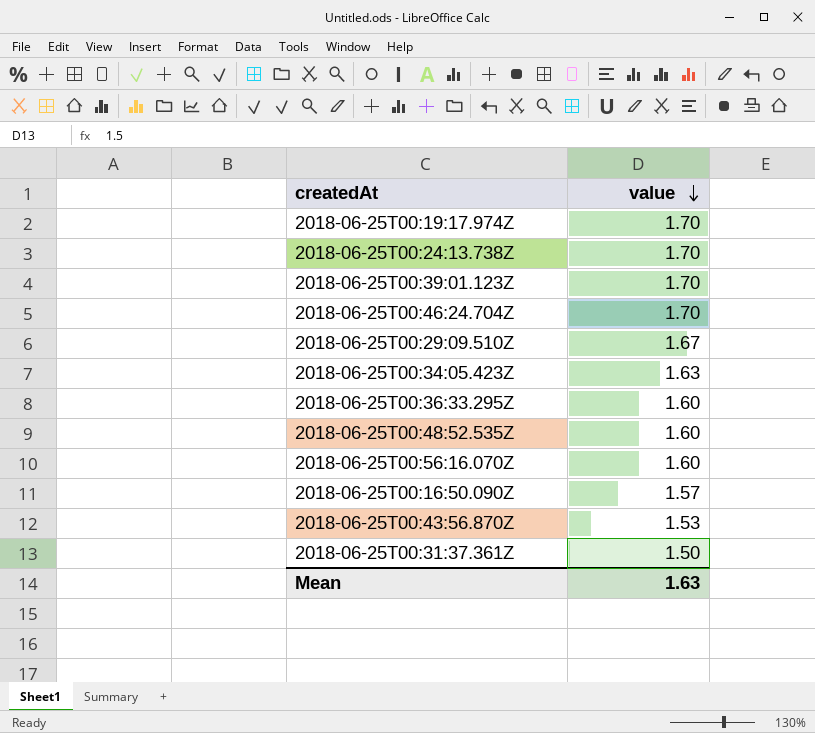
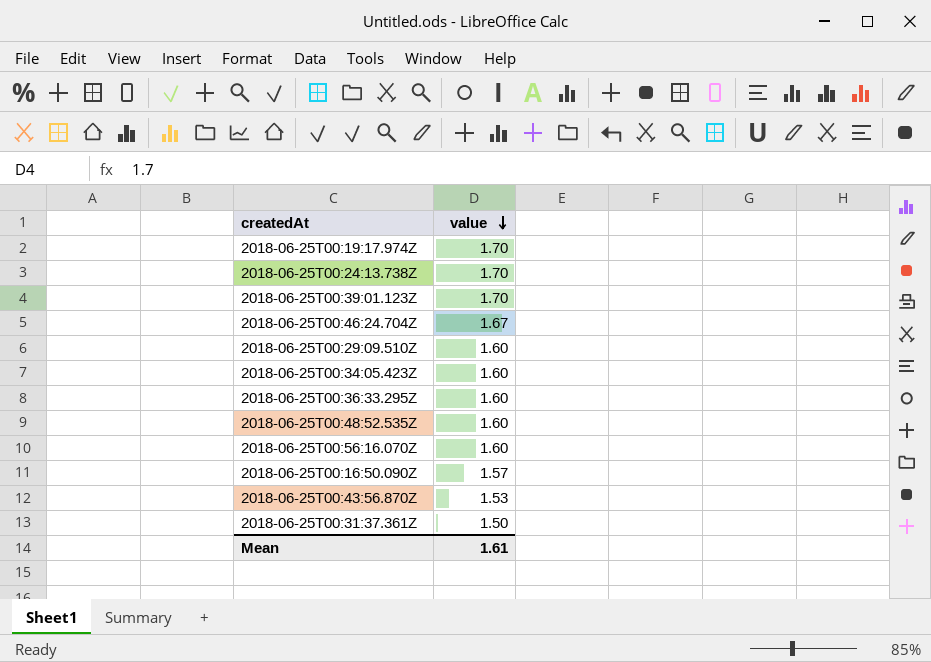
2018-06-25T00:46:24.704Z | value: 1.70 -> 1.67
2018-06-25T00:29:09.510Z | value: 1.67 -> 1.60
2018-06-25T00:34:05.423Z | value: 1.63 -> 1.60
Mean | value: 1.63 -> 1.61

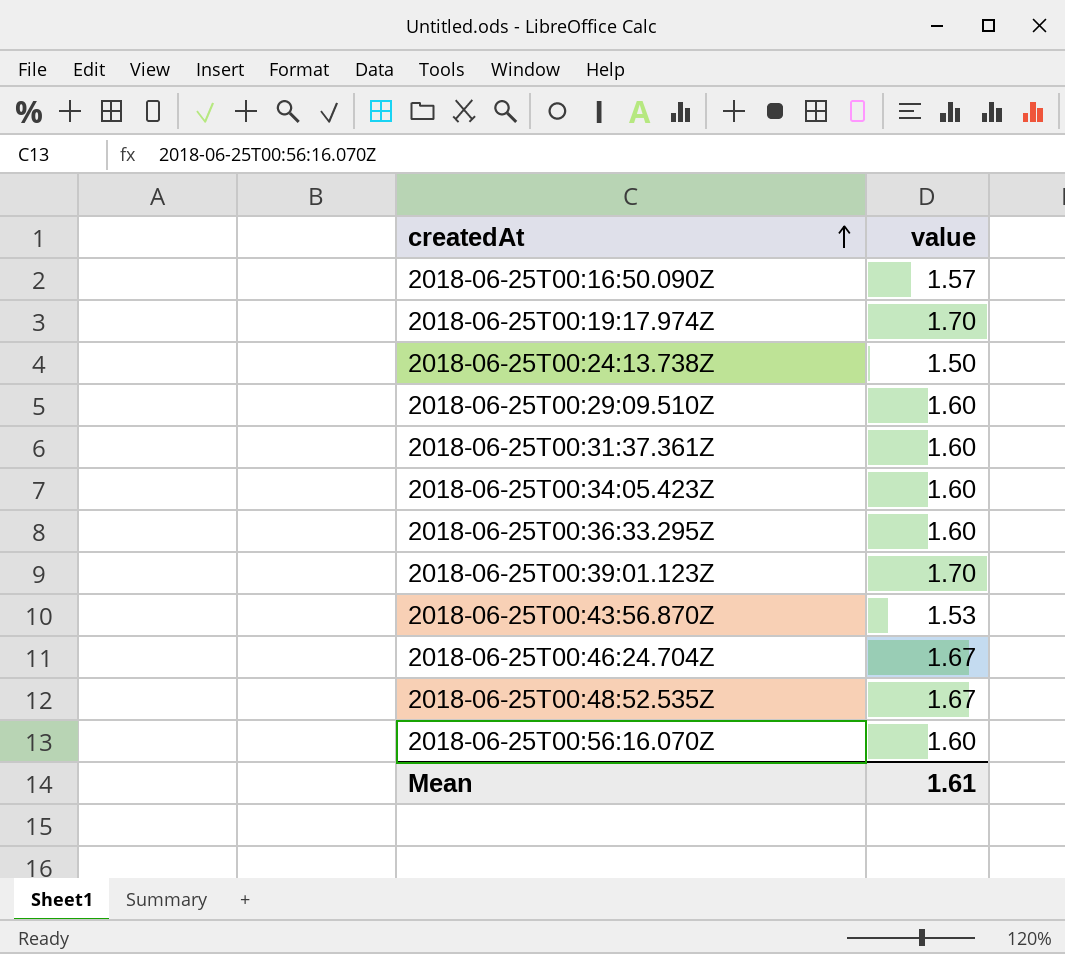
row order: value descending -> createdAt ascending
2018-06-25T00:24:13.738Z | value: 1.70 -> 1.50
2018-06-25T00:31:37.361Z | value: 1.50 -> 1.60
2018-06-25T00:48:52.535Z | value: 1.60 -> 1.67

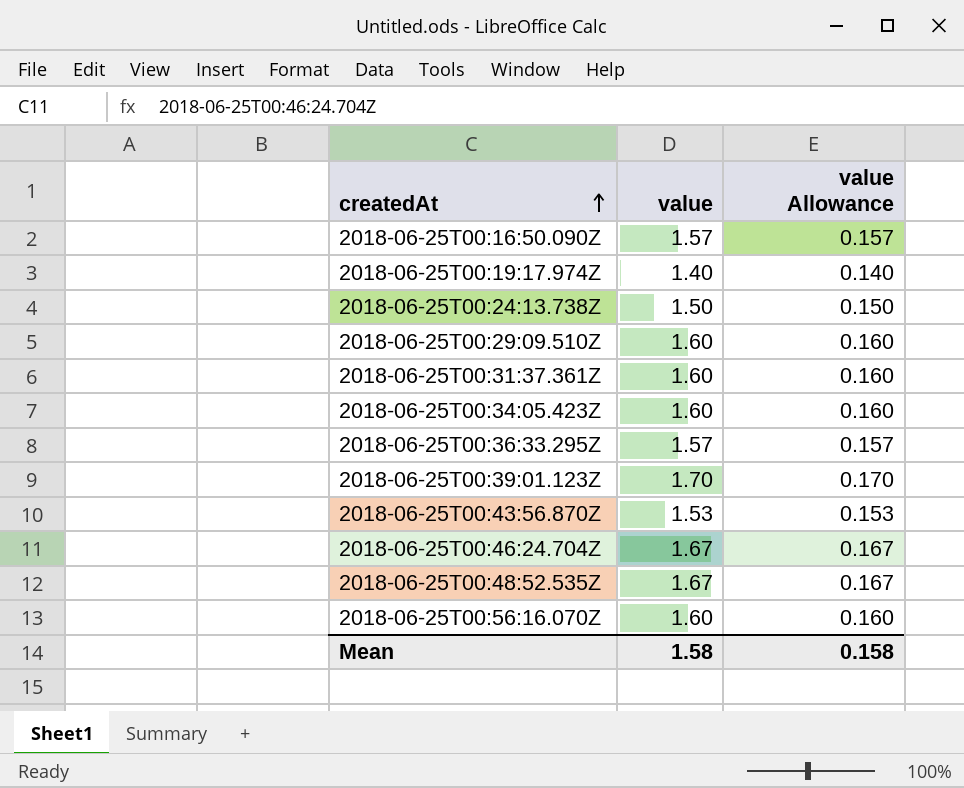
column value Allowance | formula: none -> [value] * 0.1
2018-06-25T00:19:17.974Z | value: 1.70 -> 1.40
2018-06-25T00:36:33.295Z | value: 1.60 -> 1.57
Mean | value: 1.61 -> 1.58

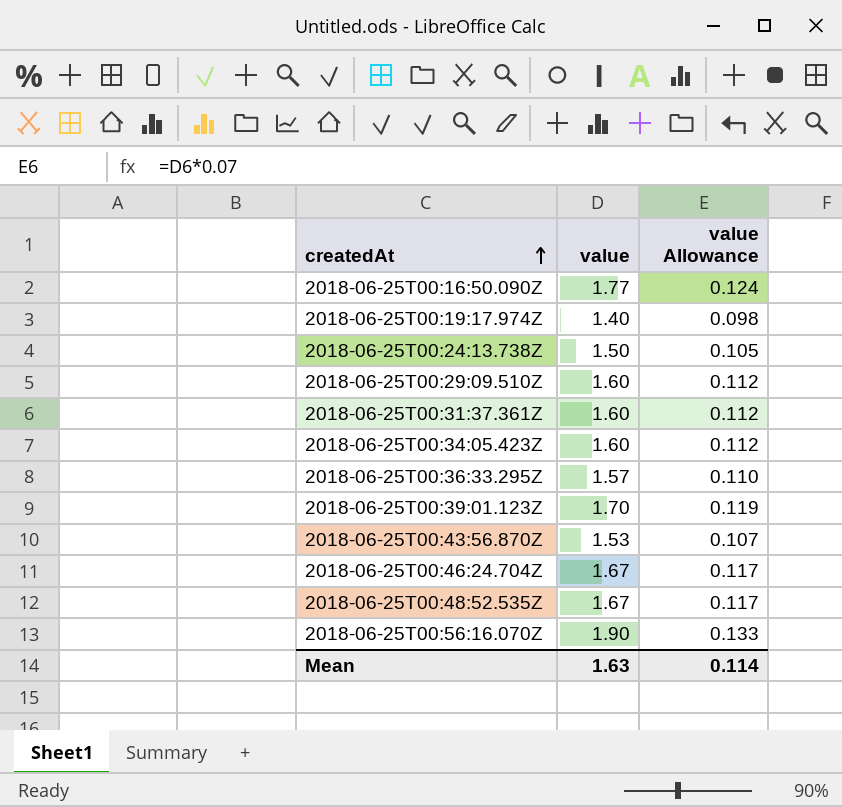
column value Allowance | formula: [value] * 0.1 -> [value] * 0.07
2018-06-25T00:16:50.090Z | value: 1.57 -> 1.77
2018-06-25T00:56:16.070Z | value: 1.60 -> 1.90
Mean | value: 1.58 -> 1.63
Mean | value Allowance: 0.158 -> 0.114

